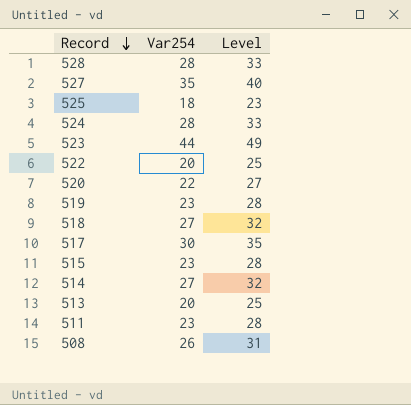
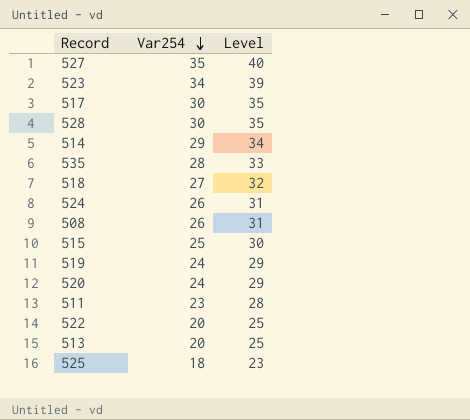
row order: Record descending -> Var254 descending
523 | Var254: 44 -> 34
523 | Level: 49 -> 39
528 | Var254: 28 -> 30
528 | Level: 33 -> 35
514 | Var254: 27 -> 29
514 | Level: 32 -> 34
row 535: none -> 28 | 33
524 | Var254: 28 -> 26
524 | Level: 33 -> 31
515 | Var254: 23 -> 25
515 | Level: 28 -> 30
519 | Var254: 23 -> 24
519 | Level: 28 -> 29
520 | Var254: 22 -> 24
520 | Level: 27 -> 29

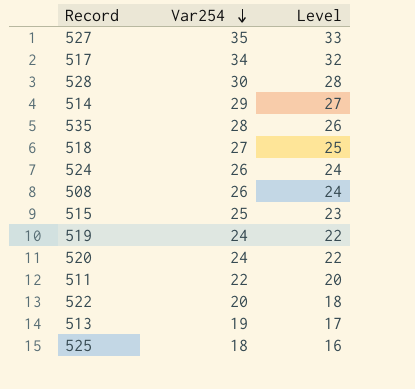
column Level | formula: [Var254] + 5 -> [Var254] - 2
row 523: 34 | 39 -> none
517 | Var254: 30 -> 34
511 | Var254: 23 -> 22
513 | Var254: 20 -> 19

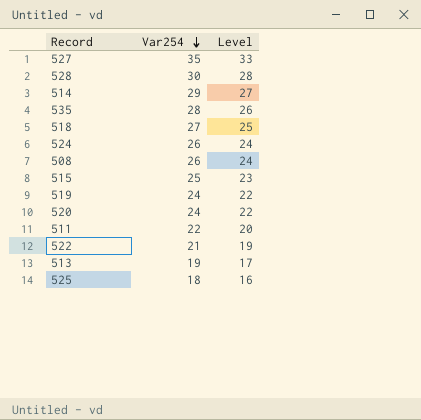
row 517: 34 | 32 -> none
522 | Var254: 20 -> 21
522 | Level: 18 -> 19

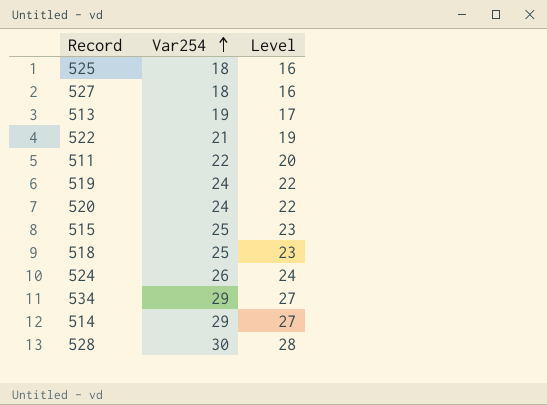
row order: Var254 descending -> Var254 ascending
row 535: 28 | 26 -> none
row 508: 26 | 24 -> none
527 | Var254: 35 -> 18
527 | Level: 33 -> 16
518 | Var254: 27 -> 25
518 | Level: 25 -> 23
row 534: none -> 29 | 27

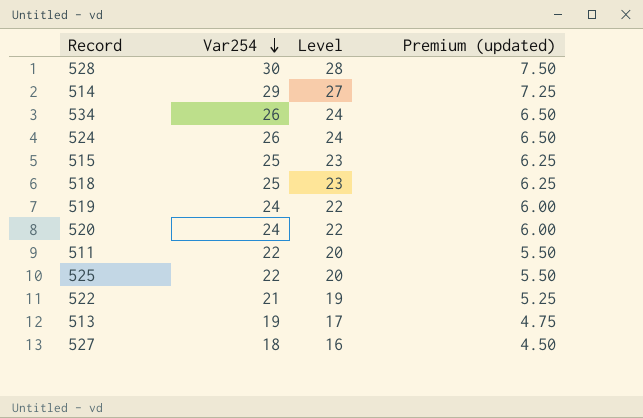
row order: Var254 ascending -> Var254 descending
column Premium (updated) | formula: none -> [Var254] * 0.25
534 | Var254: 29 -> 26
534 | Level: 27 -> 24
525 | Var254: 18 -> 22
525 | Level: 16 -> 20

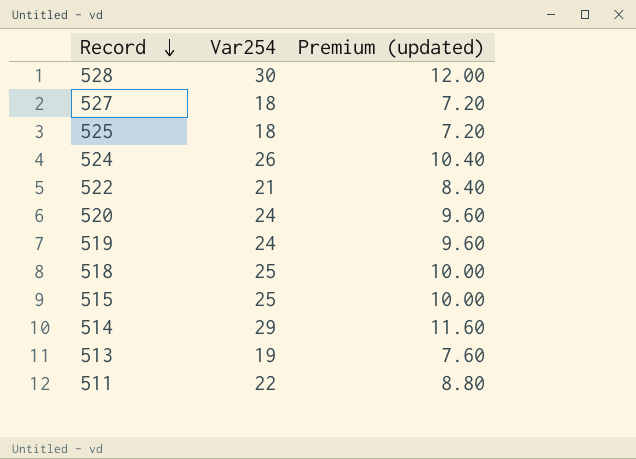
row order: Var254 descending -> Record descending
column Level | formula: [Var254] - 2 -> none
column Premium (updated) | formula: [Var254] * 0.25 -> [Var254] * 0.4
row 534: 26 | 24 | 6.50 -> none
525 | Var254: 22 -> 18

